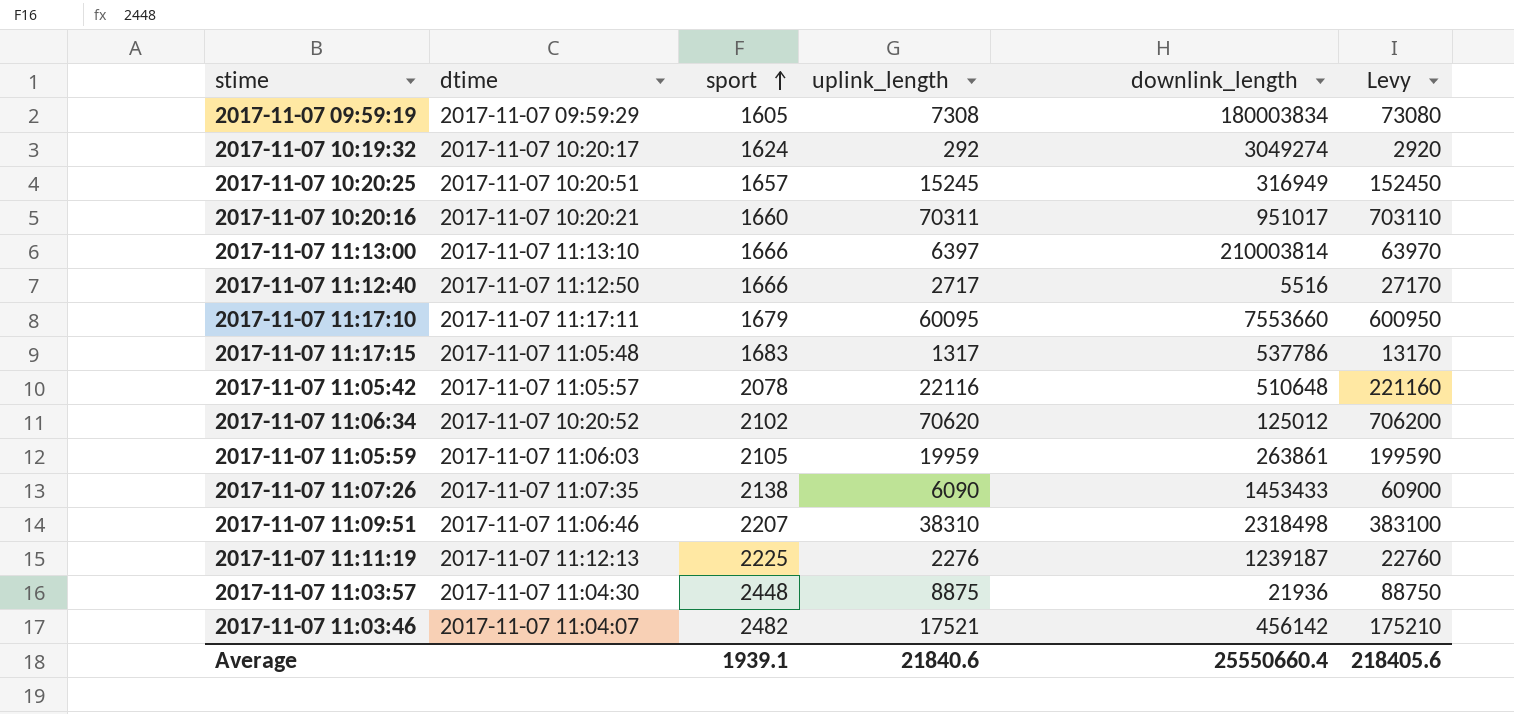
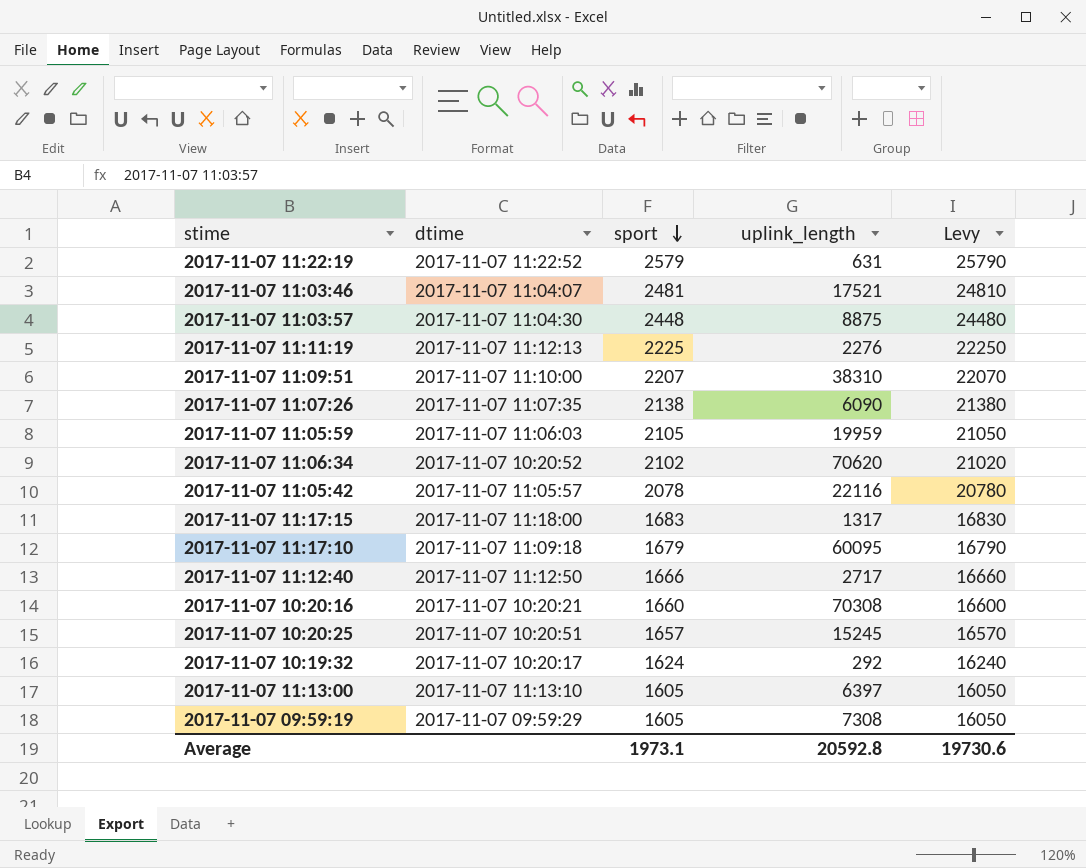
row order: sport ascending -> sport descending
column downlink_length | position: 5 -> none
column Levy | formula: [uplink_length] * 10 -> [sport] * 10
row 2017-11-07 11:22:19: none -> 2017-11-07 11:22:52 | 2579 | 631 | 25790
2017-11-07 11:03:46 | sport: 2482 -> 2481
2017-11-07 11:09:51 | dtime: 2017-11-07 11:06:46 -> 2017-11-07 11:10:00
2017-11-07 11:17:15 | dtime: 2017-11-07 11:05:48 -> 2017-11-07 11:18:00
2017-11-07 11:17:10 | dtime: 2017-11-07 11:17:11 -> 2017-11-07 11:09:18
2017-11-07 10:20:16 | uplink_length: 70311 -> 70308
2017-11-07 11:13:00 | sport: 1666 -> 1605
Average | sport: 1939.1 -> 1973.1
Average | uplink_length: 21840.6 -> 20592.8
Average | Levy: 218405.6 -> 19730.6

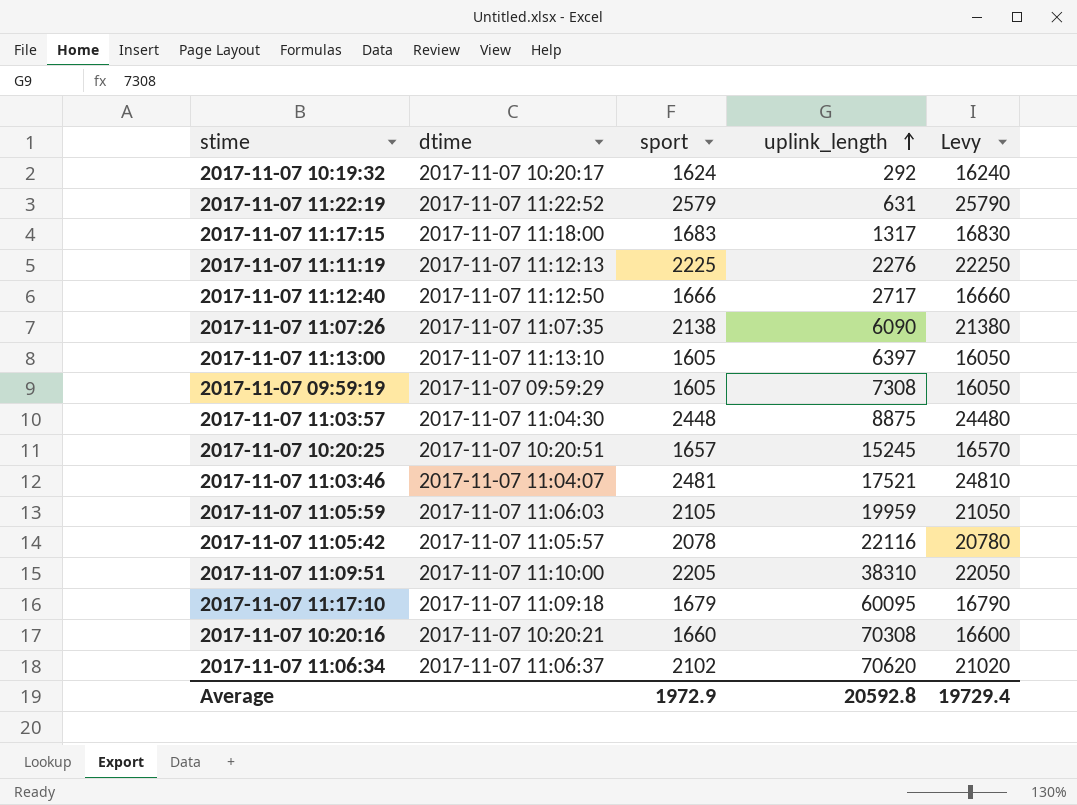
row order: sport descending -> uplink_length ascending
2017-11-07 11:09:51 | sport: 2207 -> 2205
2017-11-07 11:09:51 | Levy: 22070 -> 22050
2017-11-07 11:06:34 | dtime: 2017-11-07 10:20:52 -> 2017-11-07 11:06:37
Average | sport: 1973.1 -> 1972.9
Average | Levy: 19730.6 -> 19729.4

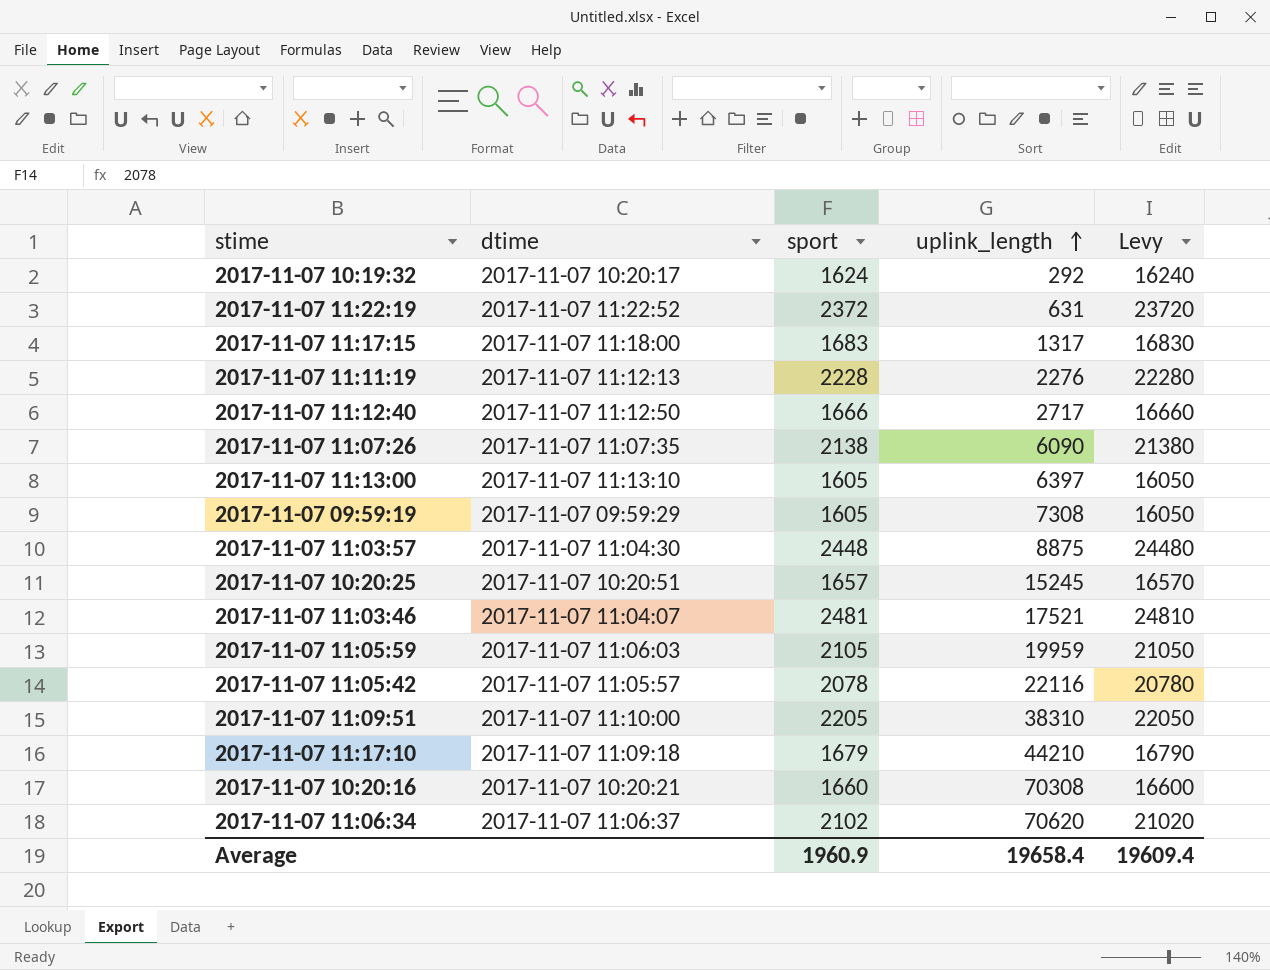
2017-11-07 11:22:19 | sport: 2579 -> 2372
2017-11-07 11:22:19 | Levy: 25790 -> 23720
2017-11-07 11:11:19 | sport: 2225 -> 2228
2017-11-07 11:11:19 | Levy: 22250 -> 22280
2017-11-07 11:17:10 | uplink_length: 60095 -> 44210
Average | sport: 1972.9 -> 1960.9
Average | uplink_length: 20592.8 -> 19658.4
Average | Levy: 19729.4 -> 19609.4

